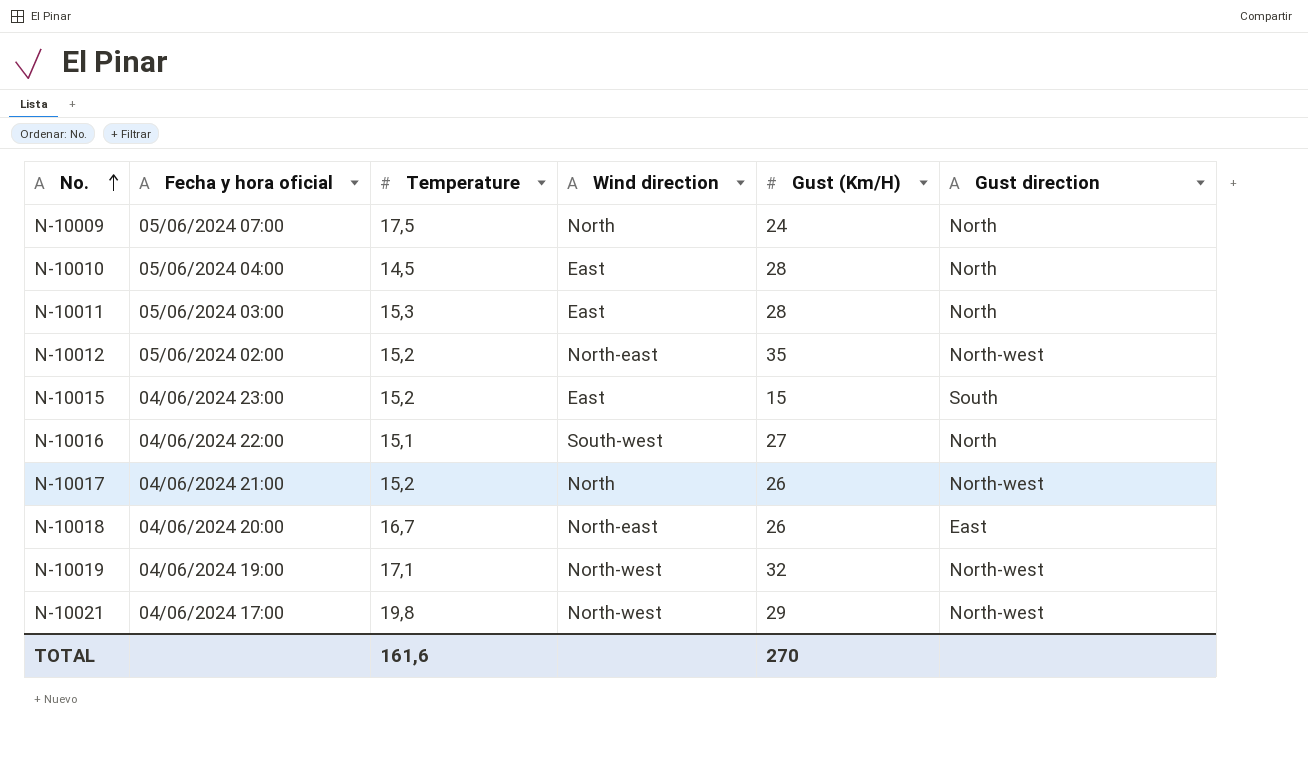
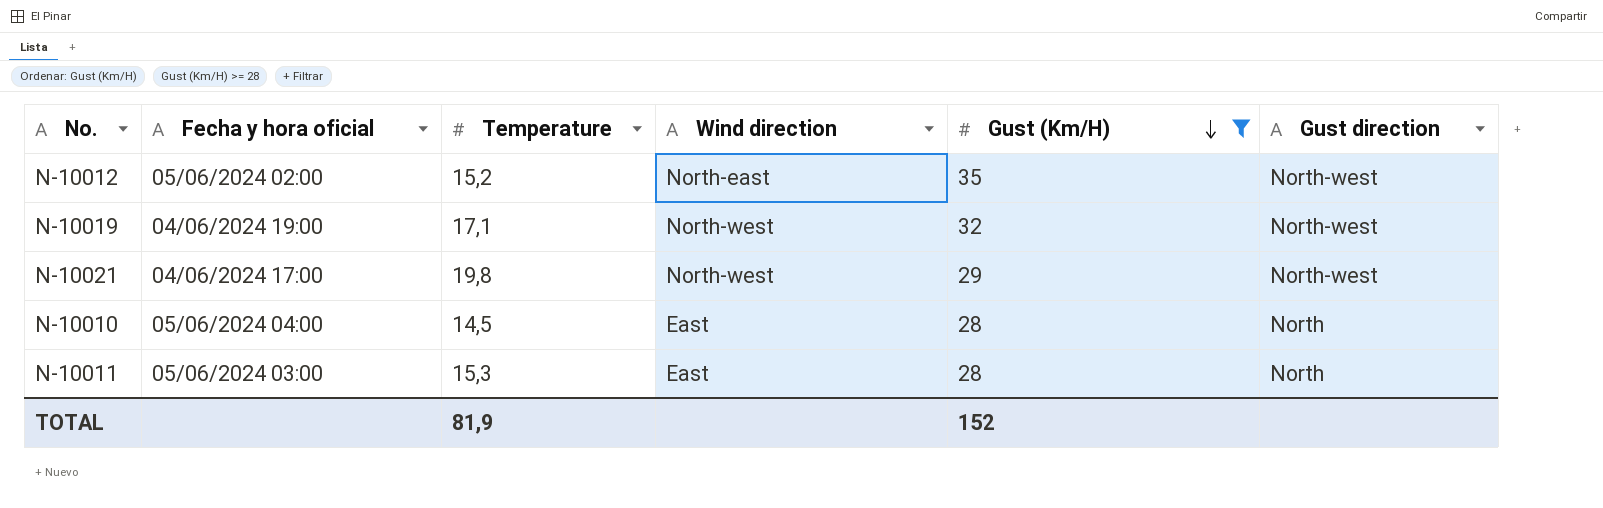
filter: none -> Gust (Km/H) >= 28
row order: No. ascending -> Gust (Km/H) descending
TOTAL | Temperature: 161,6 -> 81,9
TOTAL | Gust (Km/H): 270 -> 152

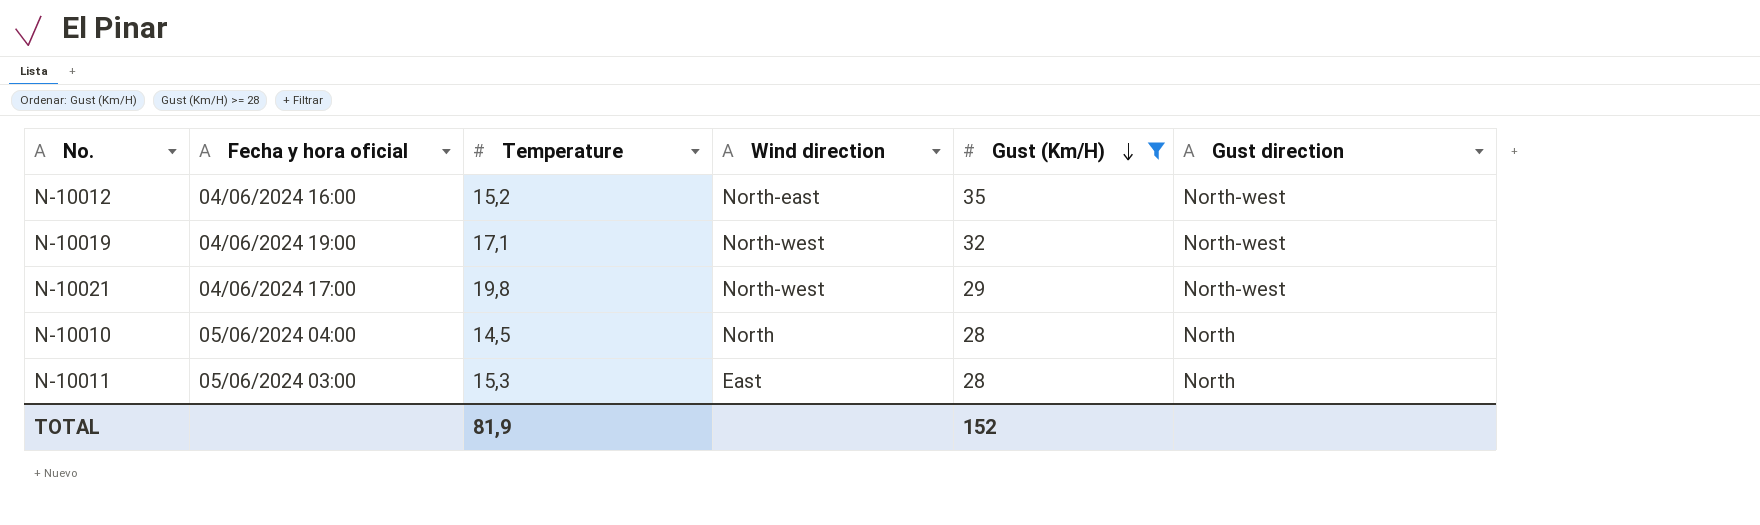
N-10012 | Fecha y hora oficial: 05/06/2024 02:00 -> 04/06/2024 16:00
N-10010 | Wind direction: East -> North

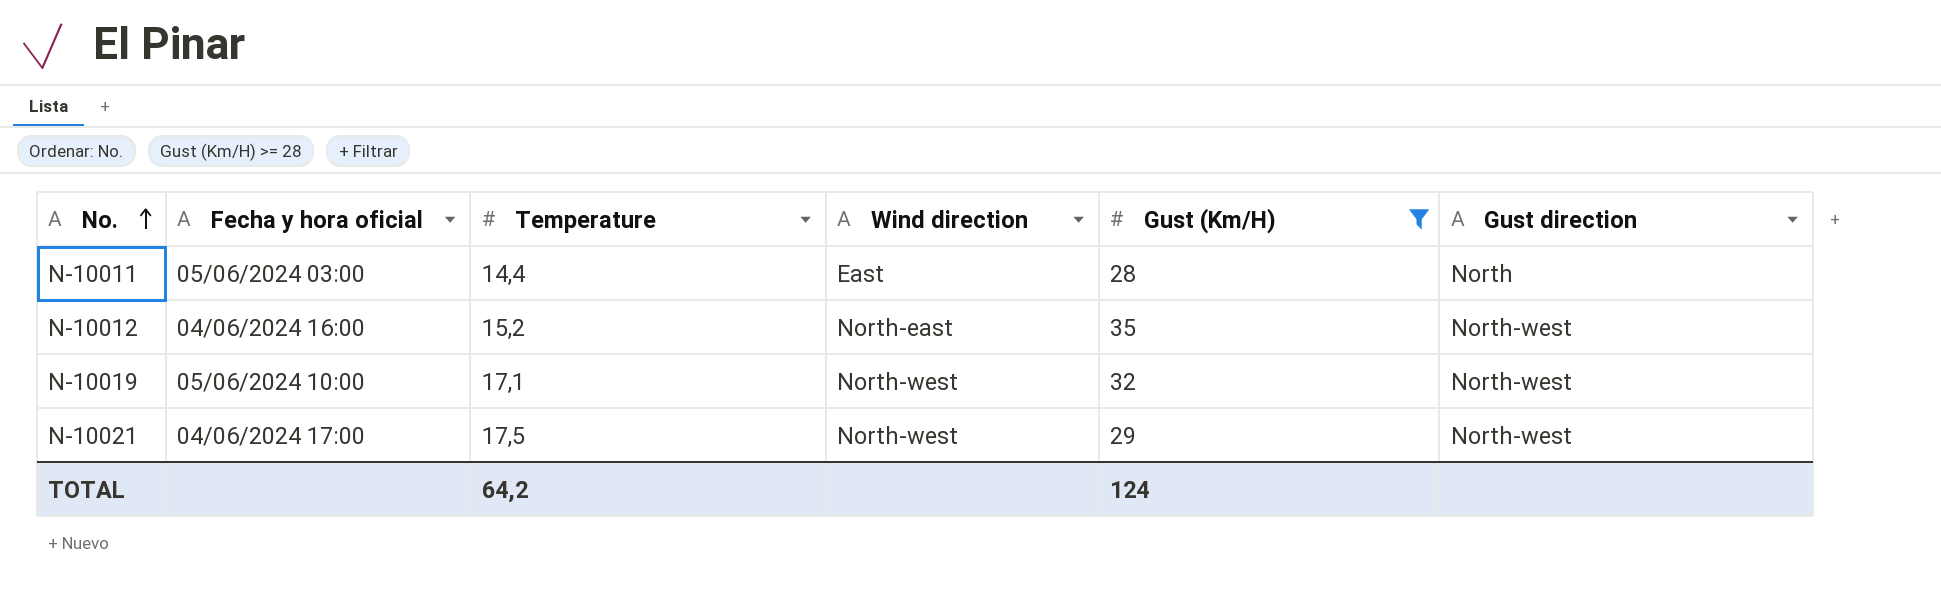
row order: Gust (Km/H) descending -> No. ascending
row N-10010: 05/06/2024 04:00 | 14,5 | North | 28 | North -> none
N-10011 | Temperature: 15,3 -> 14,4
N-10019 | Fecha y hora oficial: 04/06/2024 19:00 -> 05/06/2024 10:00
N-10021 | Temperature: 19,8 -> 17,5
TOTAL | Temperature: 81,9 -> 64,2
TOTAL | Gust (Km/H): 152 -> 124

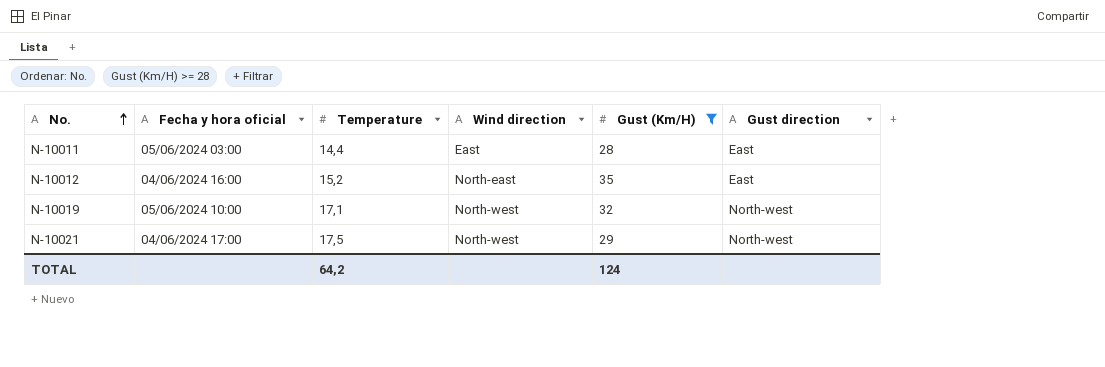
N-10011 | Gust direction: North -> East
N-10012 | Gust direction: North-west -> East

